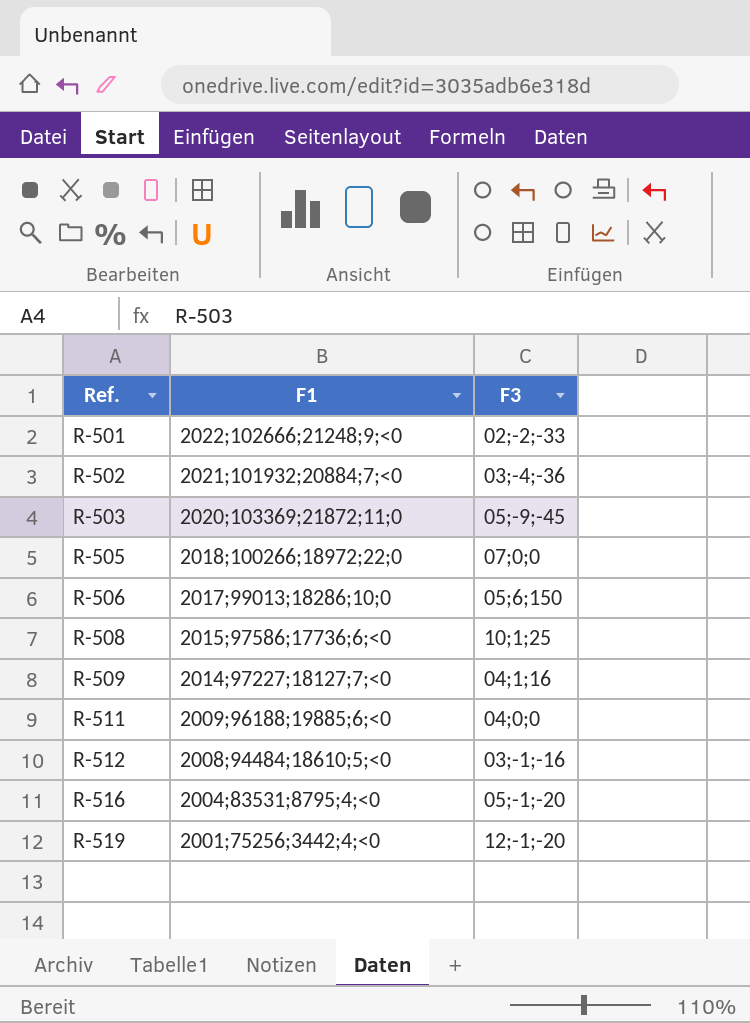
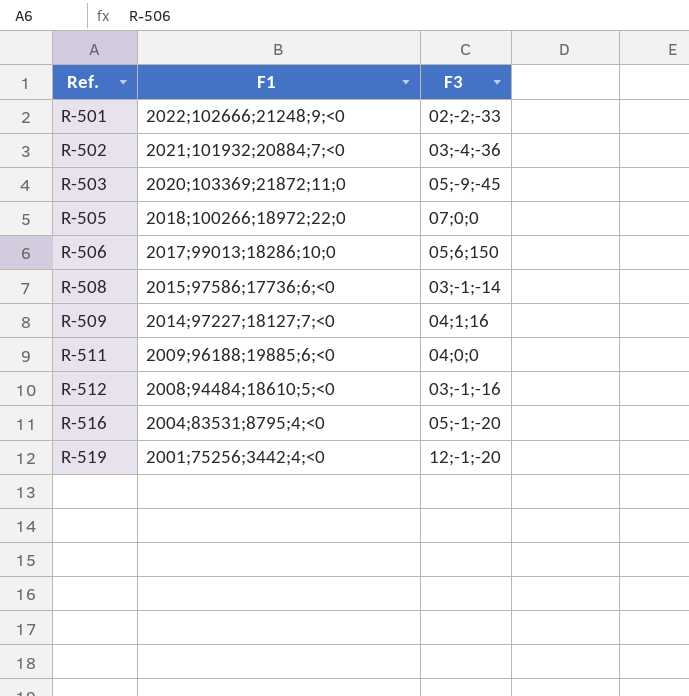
R-508 | F3: 10;1;25 -> 03;-1;-14

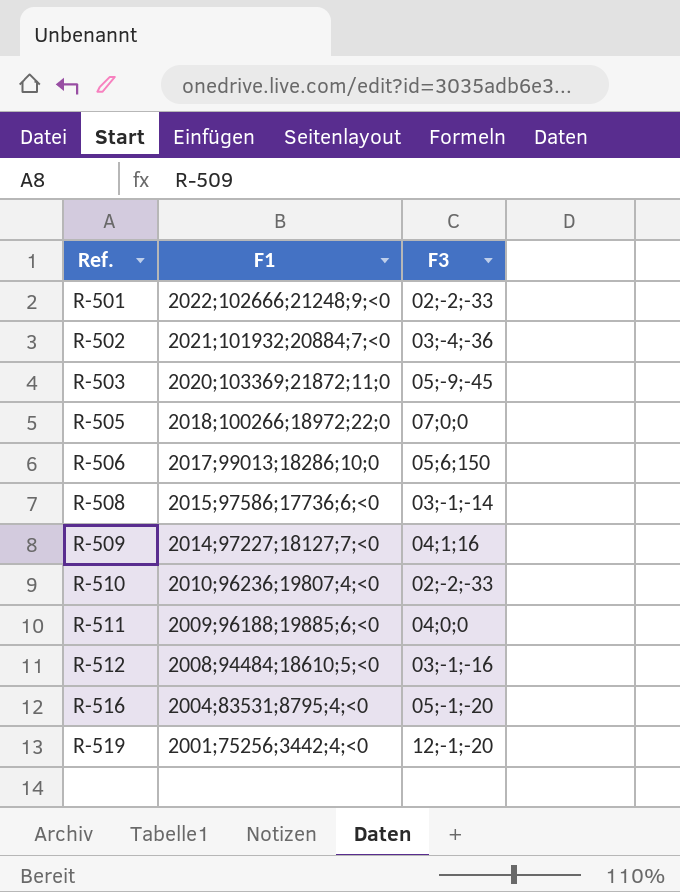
row R-510: none -> 2010;96236;19807;4;<0 | 02;-2;-33

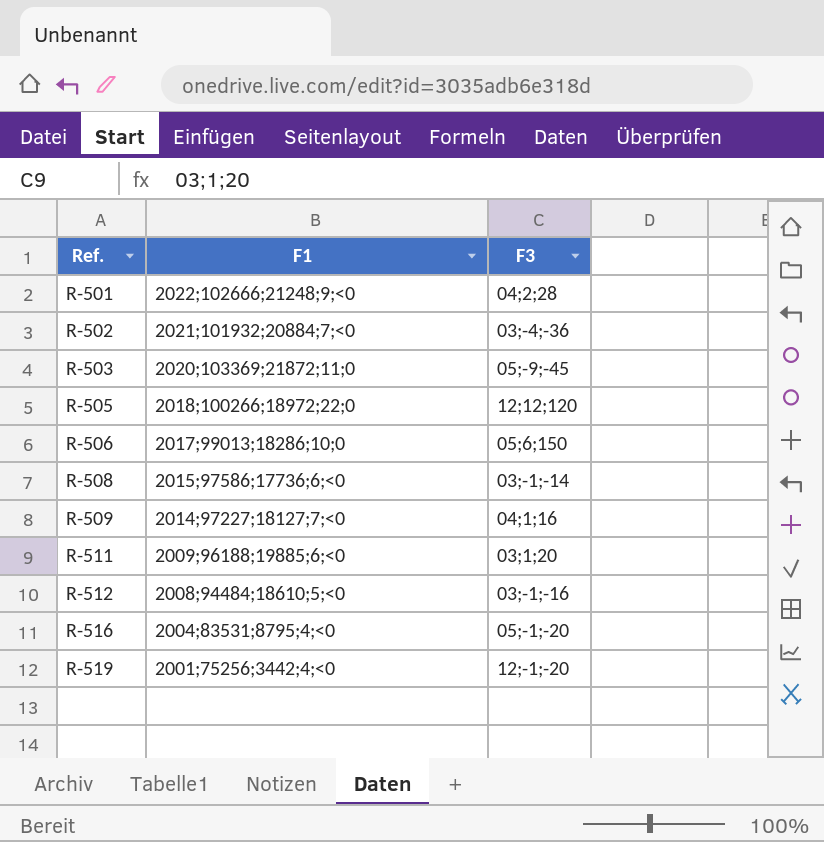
row R-510: 2010;96236;19807;4;<0 | 02;-2;-33 -> none
R-501 | F3: 02;-2;-33 -> 04;2;28
R-505 | F3: 07;0;0 -> 12;12;120
R-511 | F3: 04;0;0 -> 03;1;20

